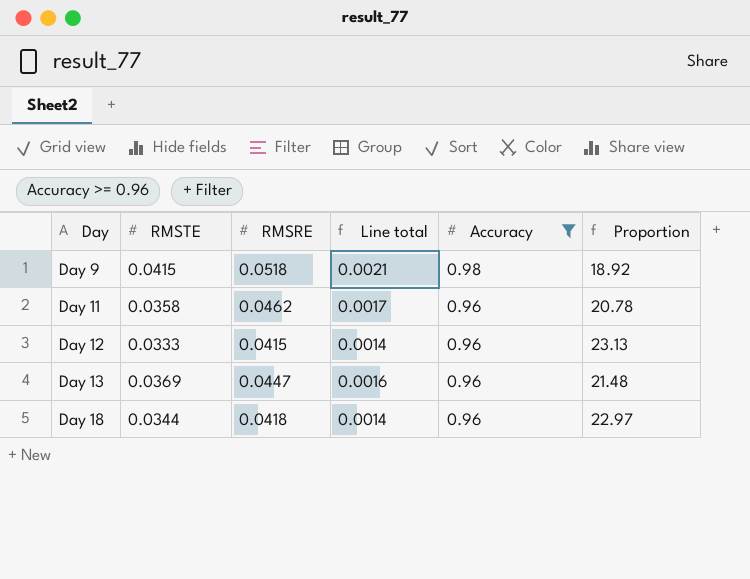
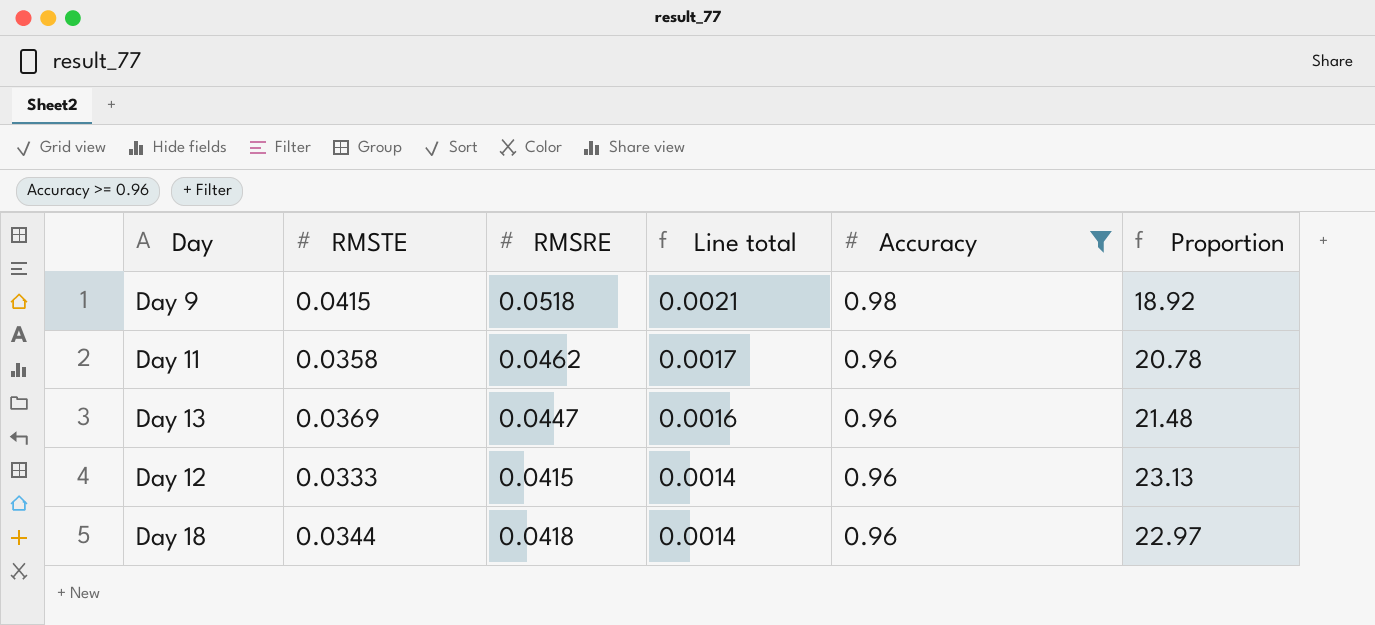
row order: Day ascending -> Line total descending

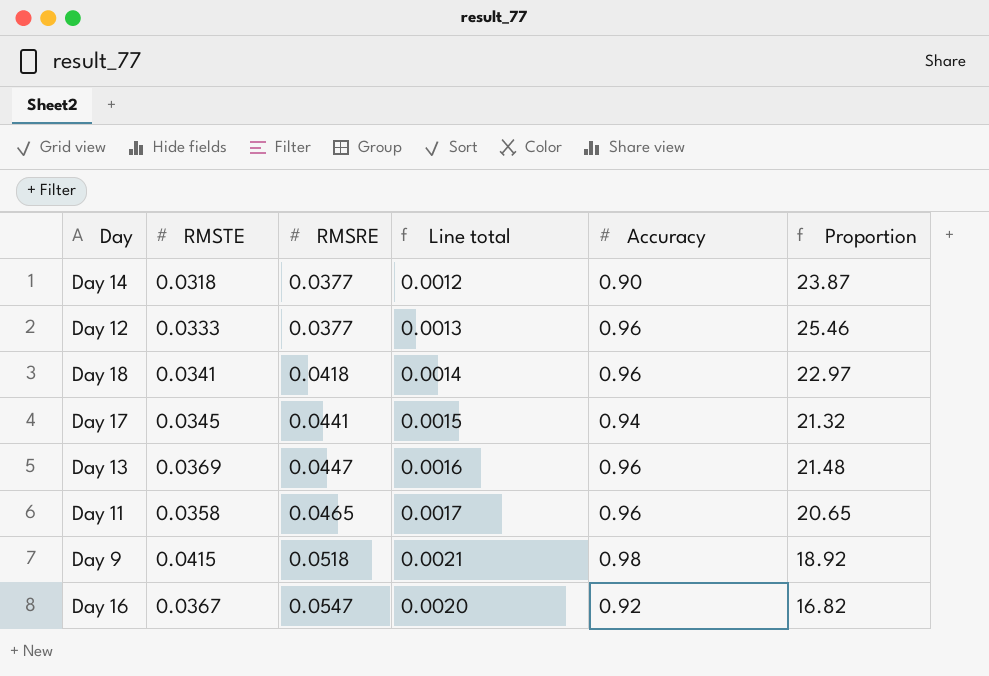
filter: Accuracy >= 0.96 -> none
row order: Line total descending -> RMSRE ascending
Day 12 | RMSRE: 0.0415 -> 0.0377
Day 12 | Line total: 0.0014 -> 0.0013
Day 12 | Proportion: 23.13 -> 25.46
Day 18 | RMSTE: 0.0344 -> 0.0341
Day 11 | RMSRE: 0.0462 -> 0.0465
Day 11 | Proportion: 20.78 -> 20.65

